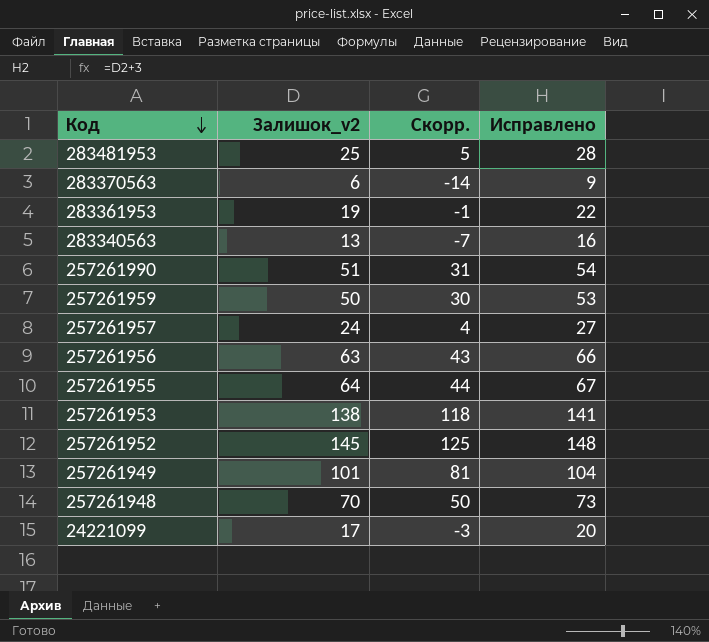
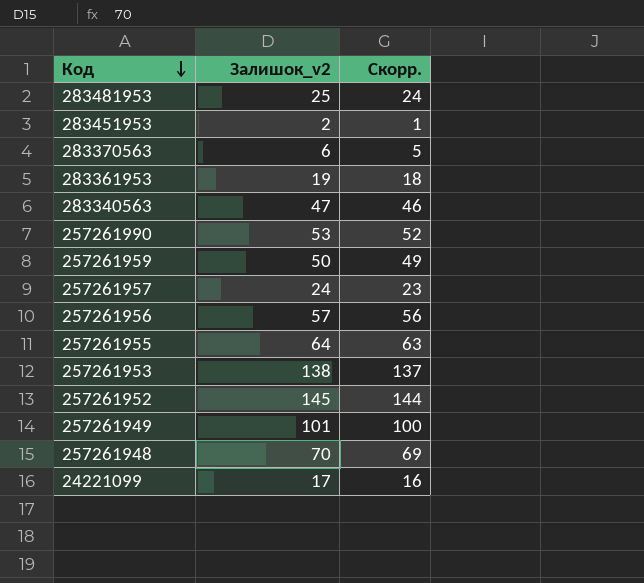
column Исправлено | formula: [Залишок_v2] + 3 -> none
column Скорр. | formula: [Залишок_v2] - 20 -> [Залишок_v2] - 1
row 283451953: none -> 2 | 1
283340563 | Залишок_v2: 13 -> 47
257261990 | Залишок_v2: 51 -> 53
257261956 | Залишок_v2: 63 -> 57

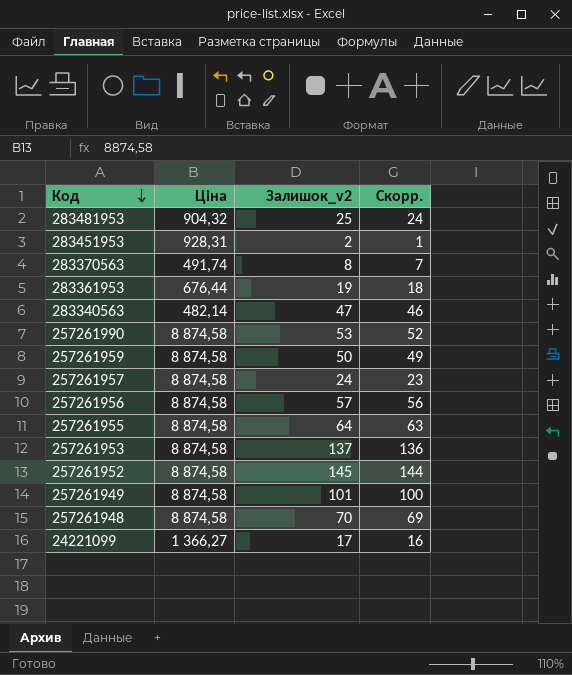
column Ціна | position: none -> 2
283370563 | Залишок_v2: 6 -> 8
283370563 | Скорр.: 5 -> 7
257261953 | Залишок_v2: 138 -> 137
257261953 | Скорр.: 137 -> 136

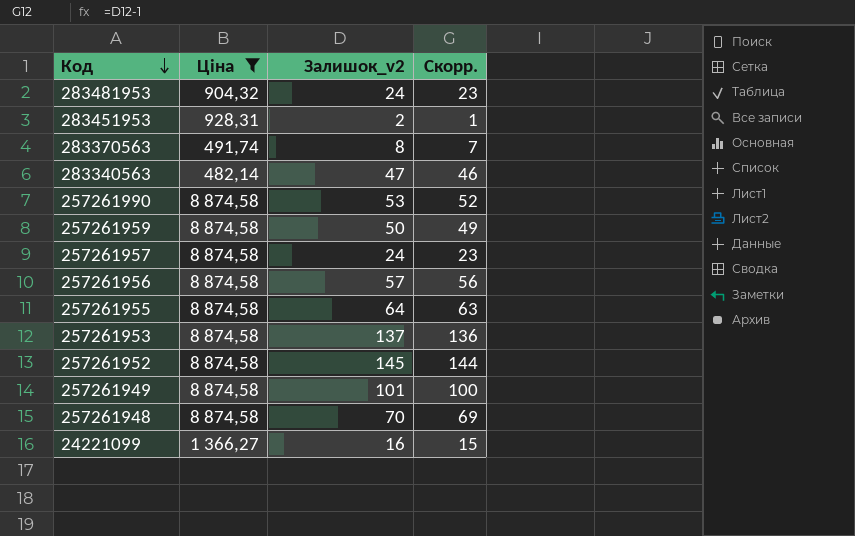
filter: none -> Ціна != 676,44
283481953 | Залишок_v2: 25 -> 24
283481953 | Скорр.: 24 -> 23
24221099 | Залишок_v2: 17 -> 16
24221099 | Скорр.: 16 -> 15

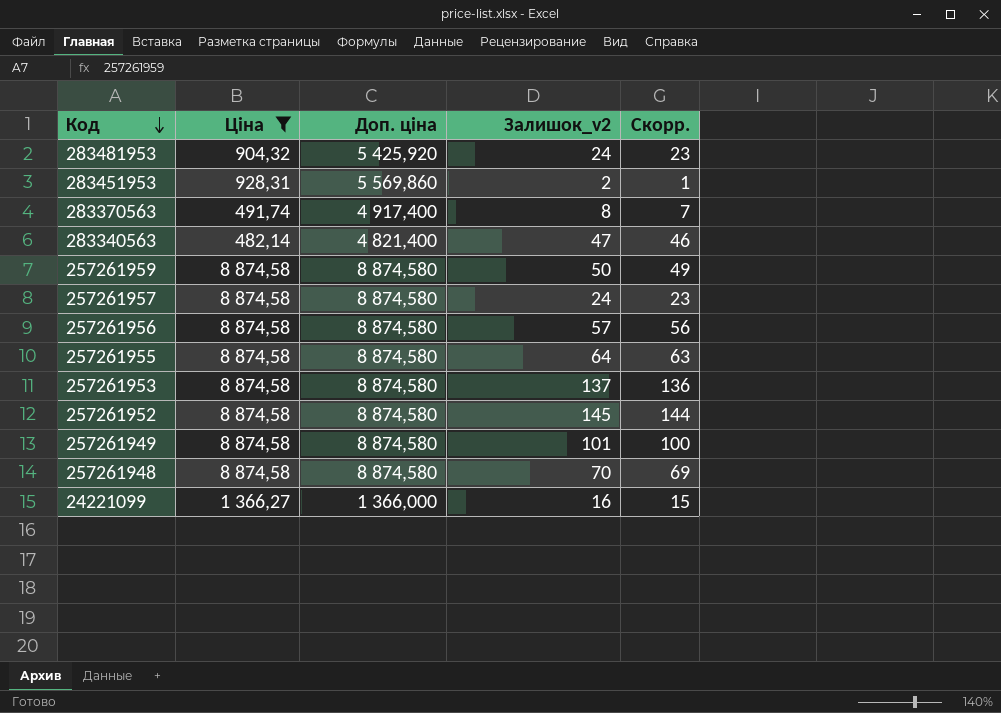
column Доп. ціна | position: none -> 3
row 257261990: 8 874,58 | 53 | 52 -> none

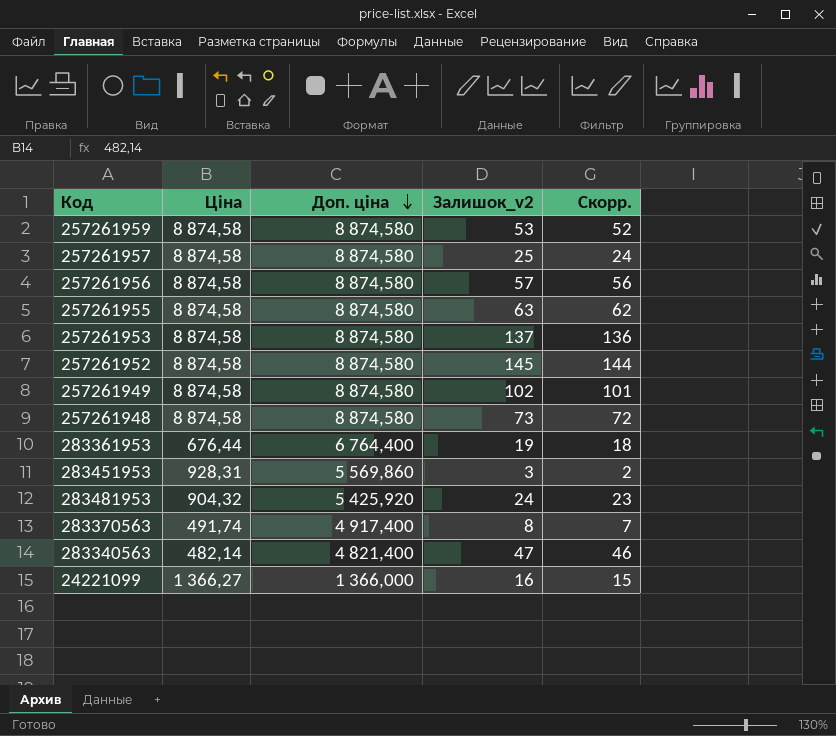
filter: Ціна != 676,44 -> none
row order: Код descending -> Доп. ціна descending
257261959 | Залишок_v2: 50 -> 53
257261959 | Скорр.: 49 -> 52
257261957 | Залишок_v2: 24 -> 25
257261957 | Скорр.: 23 -> 24
257261955 | Залишок_v2: 64 -> 63
257261955 | Скорр.: 63 -> 62
257261949 | Залишок_v2: 101 -> 102
257261949 | Скорр.: 100 -> 101
257261948 | Залишок_v2: 70 -> 73
257261948 | Скорр.: 69 -> 72
283451953 | Залишок_v2: 2 -> 3
283451953 | Скорр.: 1 -> 2

